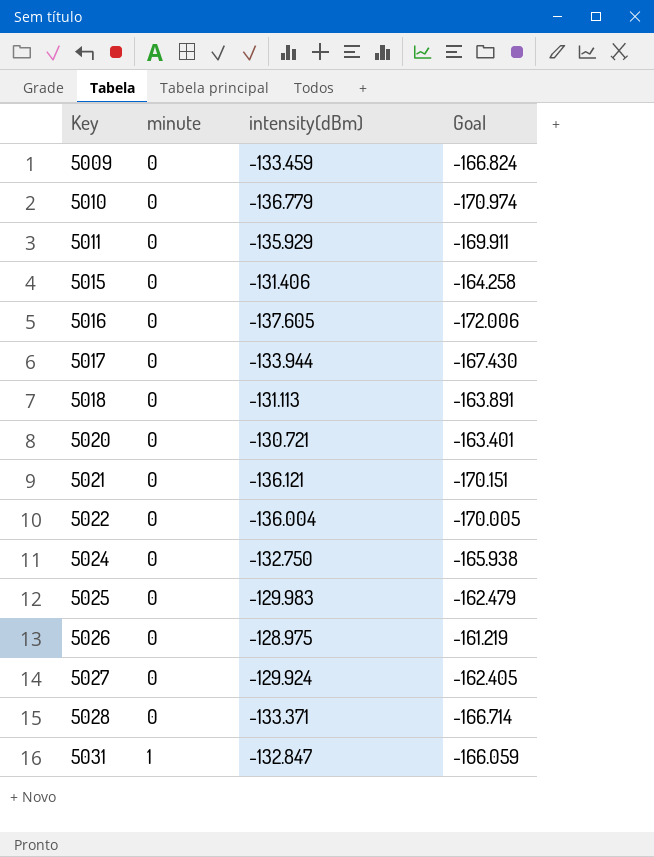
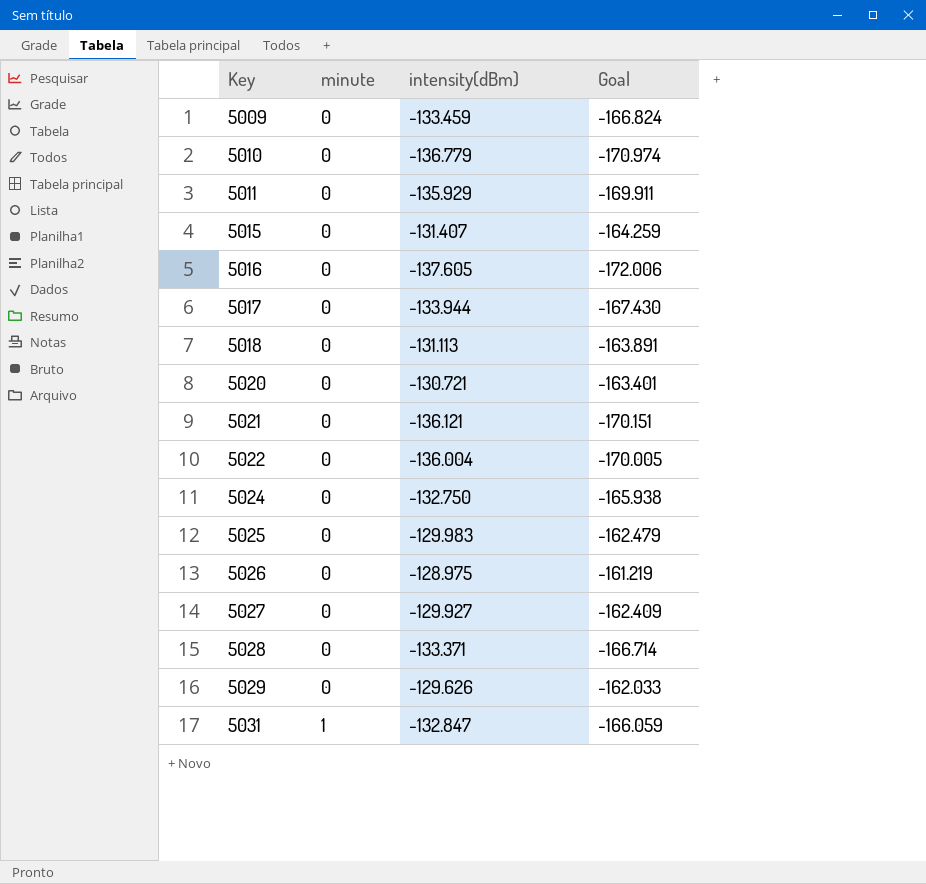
5015 | intensity(dBm): -131.406 -> -131.407
5015 | Goal: -164.258 -> -164.259
5027 | intensity(dBm): -129.924 -> -129.927
5027 | Goal: -162.405 -> -162.409
row 5029: none -> 0 | -129.626 | -162.033

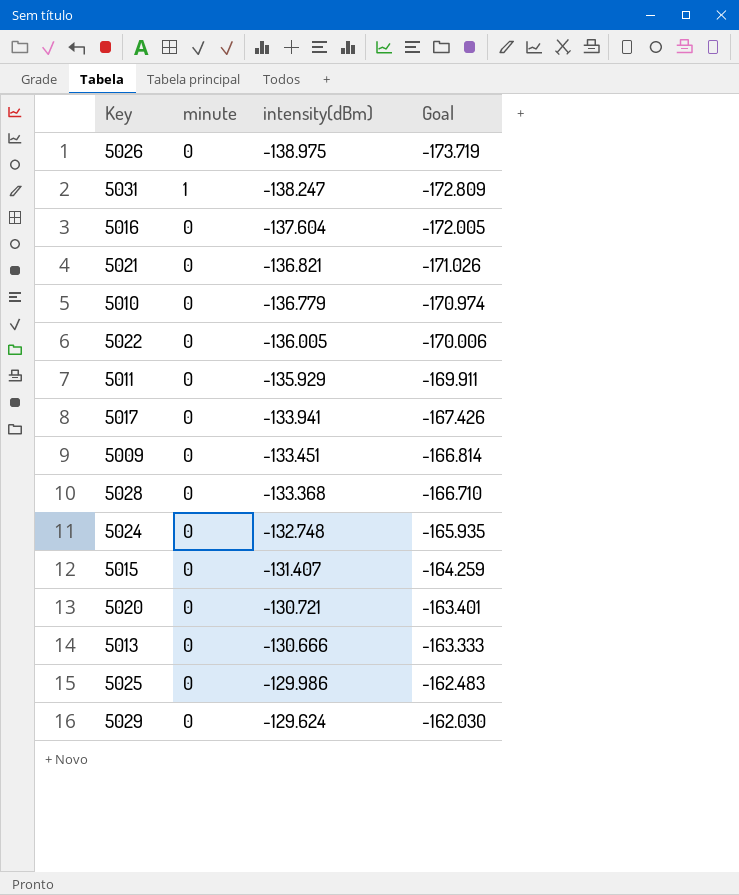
row order: Key ascending -> intensity(dBm) ascending
row 5018: 0 | -131.113 | -163.891 -> none
row 5027: 0 | -129.927 | -162.409 -> none
5026 | intensity(dBm): -128.975 -> -138.975
5026 | Goal: -161.219 -> -173.719
5031 | intensity(dBm): -132.847 -> -138.247
5031 | Goal: -166.059 -> -172.809
5016 | intensity(dBm): -137.605 -> -137.604
5016 | Goal: -172.006 -> -172.005
5021 | intensity(dBm): -136.121 -> -136.821
5021 | Goal: -170.151 -> -171.026
5022 | intensity(dBm): -136.004 -> -136.005
5022 | Goal: -170.005 -> -170.006
5017 | intensity(dBm): -133.944 -> -133.941
5017 | Goal: -167.430 -> -167.426
5009 | intensity(dBm): -133.459 -> -133.451
5009 | Goal: -166.824 -> -166.814
5028 | intensity(dBm): -133.371 -> -133.368
5028 | Goal: -166.714 -> -166.710
5024 | intensity(dBm): -132.750 -> -132.748
5024 | Goal: -165.938 -> -165.935
row 5013: none -> 0 | -130.666 | -163.333
5025 | intensity(dBm): -129.983 -> -129.986
5025 | Goal: -162.479 -> -162.483
5029 | intensity(dBm): -129.626 -> -129.624
5029 | Goal: -162.033 -> -162.030

